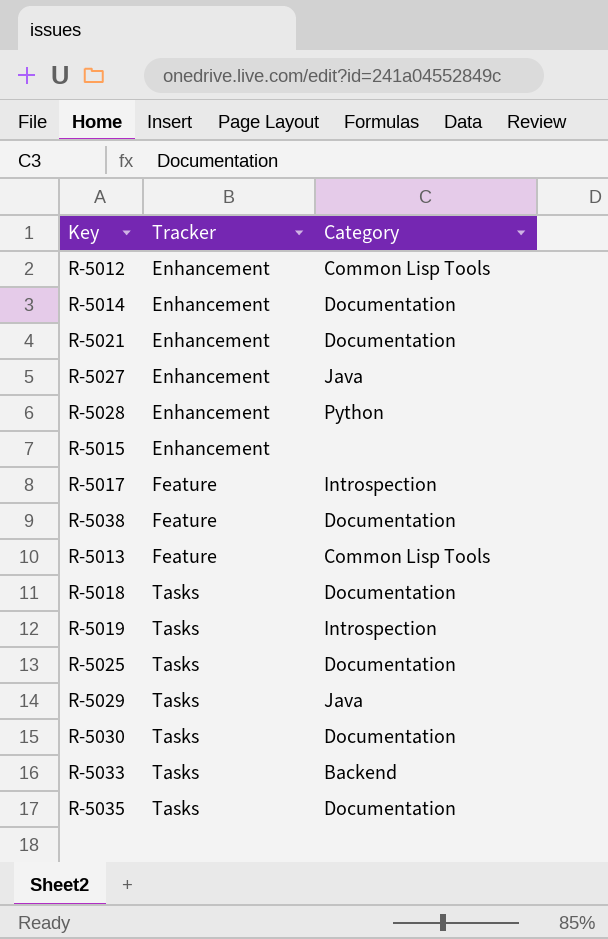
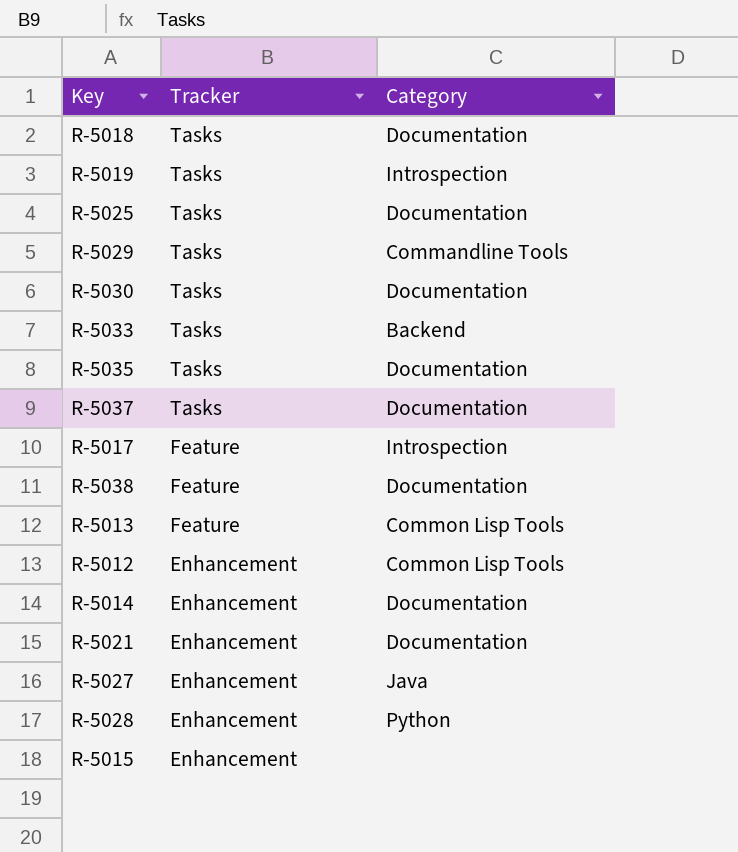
row order: Tracker ascending -> Tracker descending
R-5029 | Category: Java -> Commandline Tools
row R-5037: none -> Tasks | Documentation

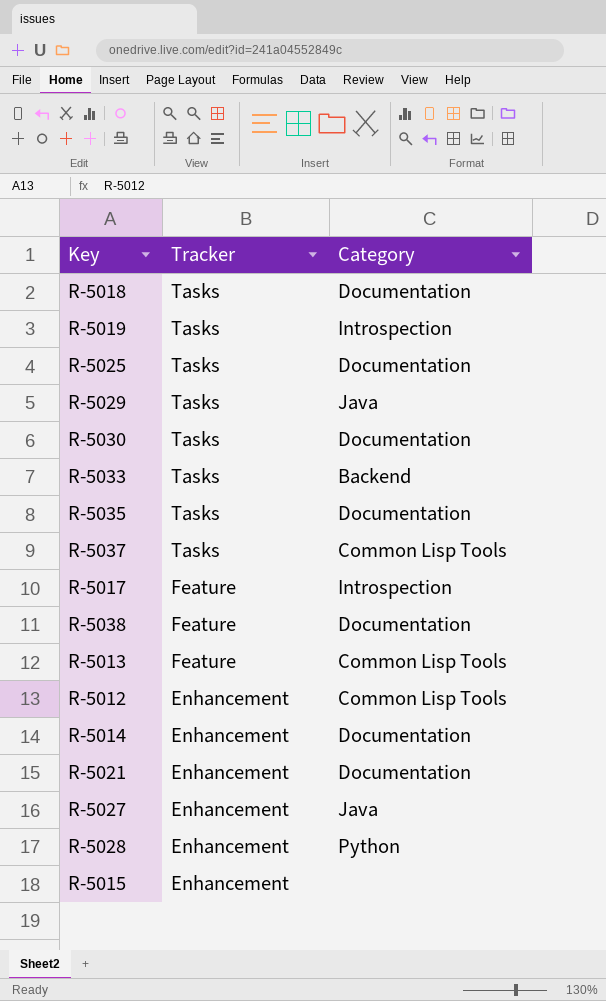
R-5029 | Category: Commandline Tools -> Java
R-5037 | Category: Documentation -> Common Lisp Tools

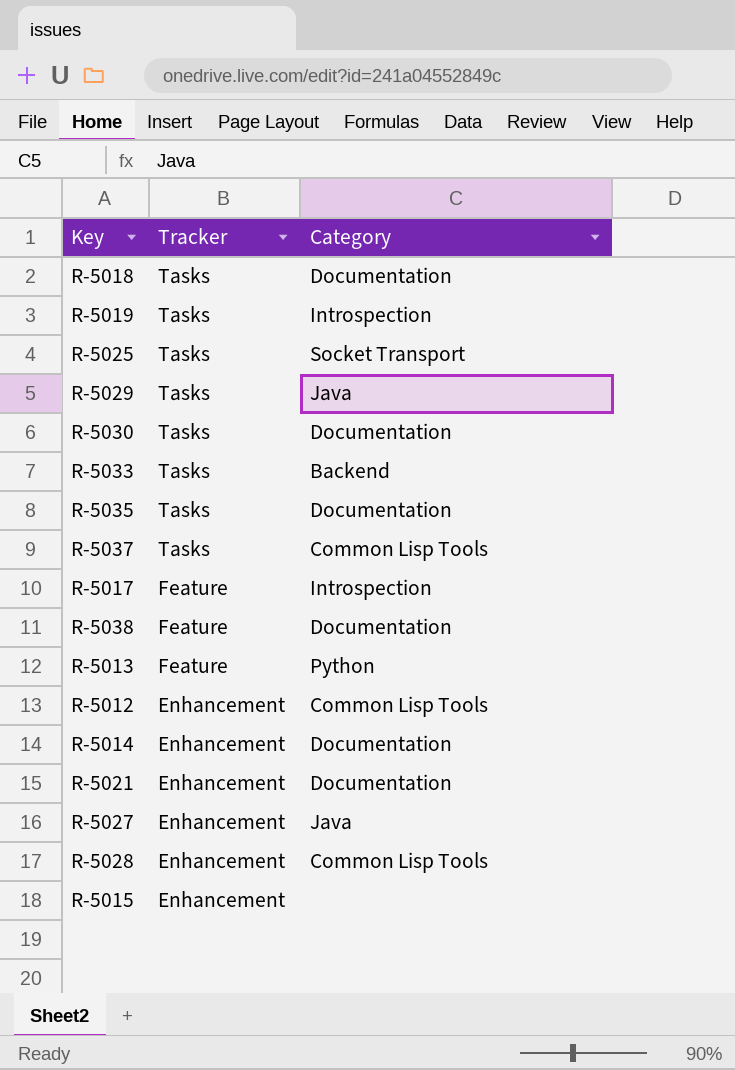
R-5025 | Category: Documentation -> Socket Transport
R-5013 | Category: Common Lisp Tools -> Python
R-5028 | Category: Python -> Common Lisp Tools

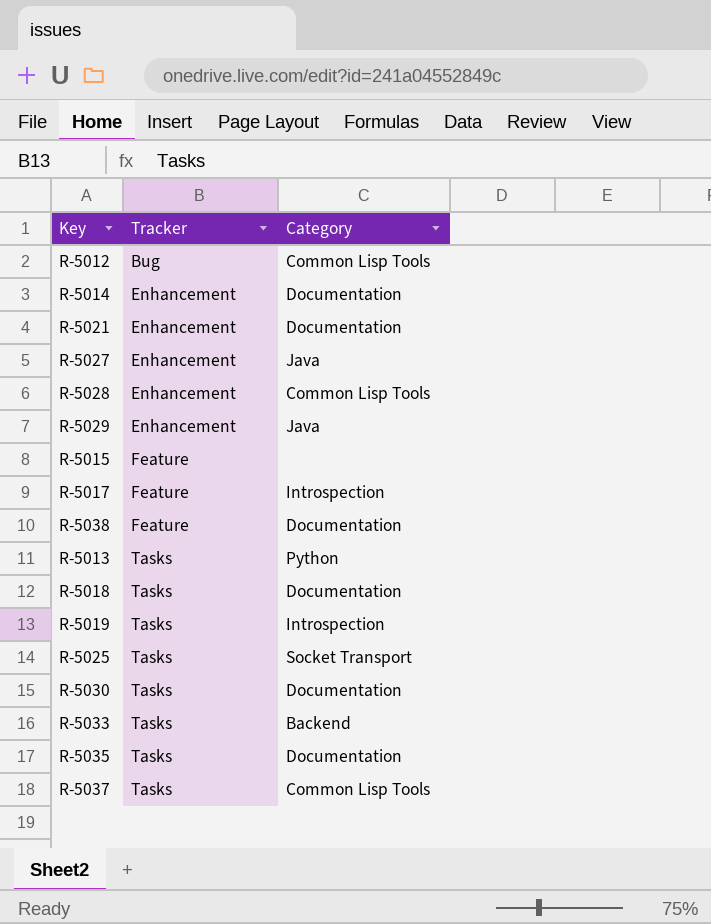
row order: Tracker descending -> Tracker ascending
R-5012 | Tracker: Enhancement -> Bug
R-5029 | Tracker: Tasks -> Enhancement
R-5015 | Tracker: Enhancement -> Feature
R-5013 | Tracker: Feature -> Tasks

